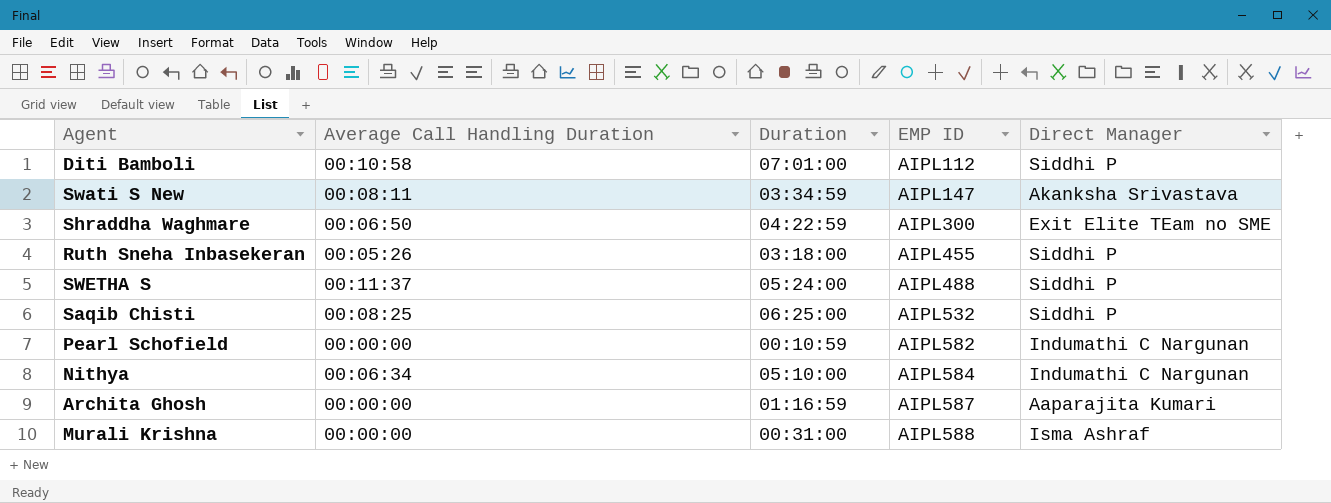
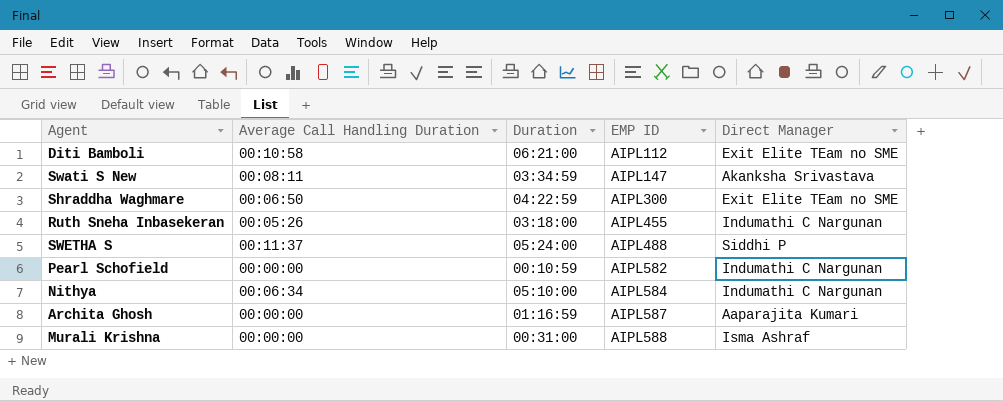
row Saqib Chisti: 00:08:25 | 06:25:00 | AIPL532 | Siddhi P -> none
Diti Bamboli | Duration: 07:01:00 -> 06:21:00
Diti Bamboli | Direct Manager: Siddhi P -> Exit Elite TEam no SME
Ruth Sneha Inbasekeran | Direct Manager: Siddhi P -> Indumathi C Nargunan

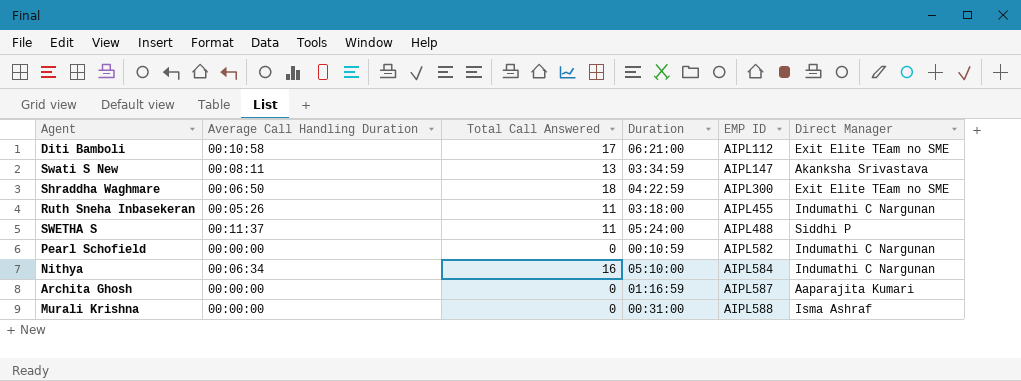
column Total Call Answered | position: none -> 3

